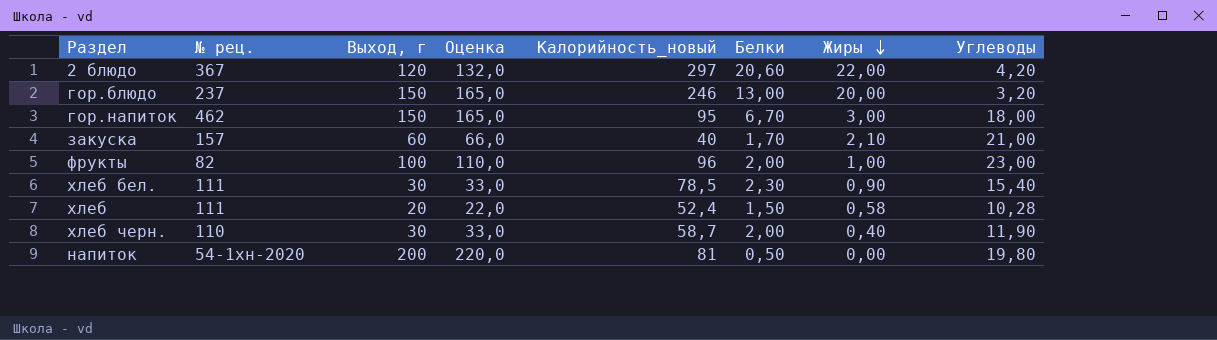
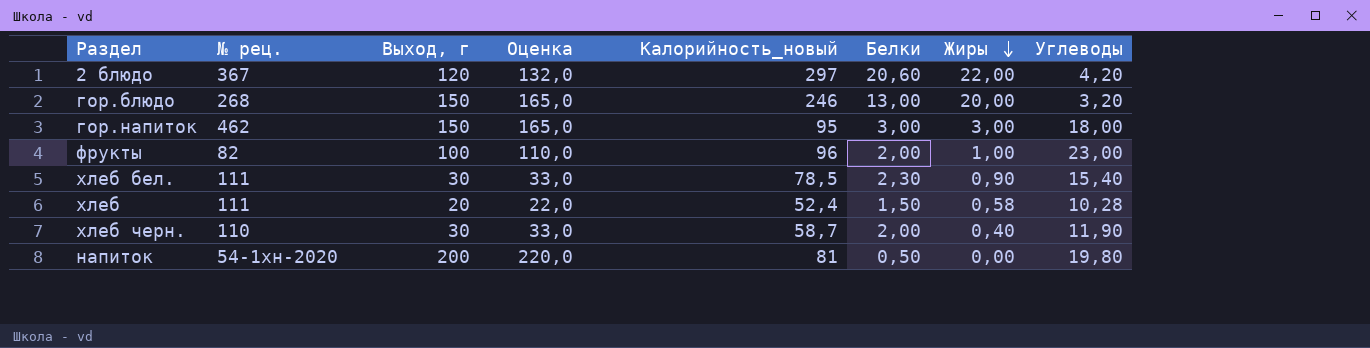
row закуска: 157 | 60 | 66,0 | 40 | 1,70 | 2,10 | 21,00 -> none
гор.блюдо | № рец.: 237 -> 268
гор.напиток | Белки: 6,70 -> 3,00

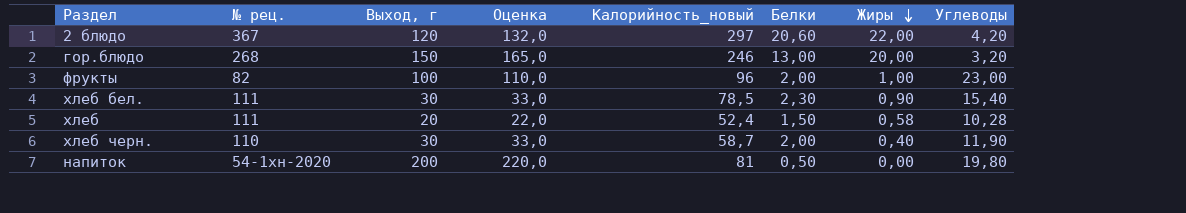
row гор.напиток: 462 | 150 | 165,0 | 95 | 3,00 | 3,00 | 18,00 -> none

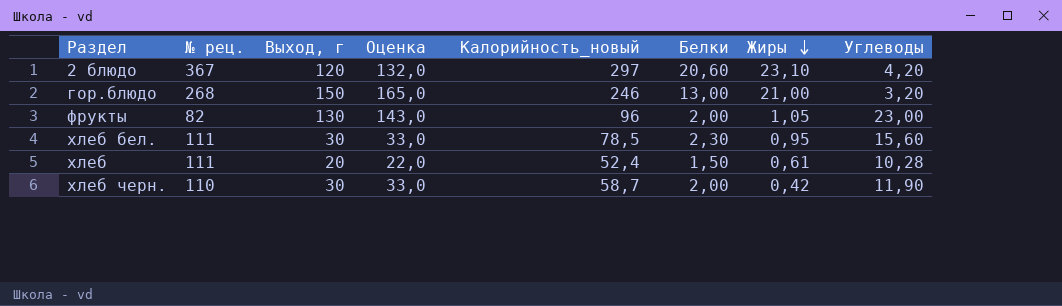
row напиток: 54-1хн-2020 | 200 | 220,0 | 81 | 0,50 | 0,00 | 19,80 -> none
2 блюдо | Жиры: 22,00 -> 23,10
гор.блюдо | Жиры: 20,00 -> 21,00
фрукты | Выход, г: 100 -> 130
фрукты | Оценка: 110,0 -> 143,0
фрукты | Жиры: 1,00 -> 1,05
хлеб бел. | Жиры: 0,90 -> 0,95
хлеб бел. | Углеводы: 15,40 -> 15,60
хлеб | Жиры: 0,58 -> 0,61
хлеб черн. | Жиры: 0,40 -> 0,42

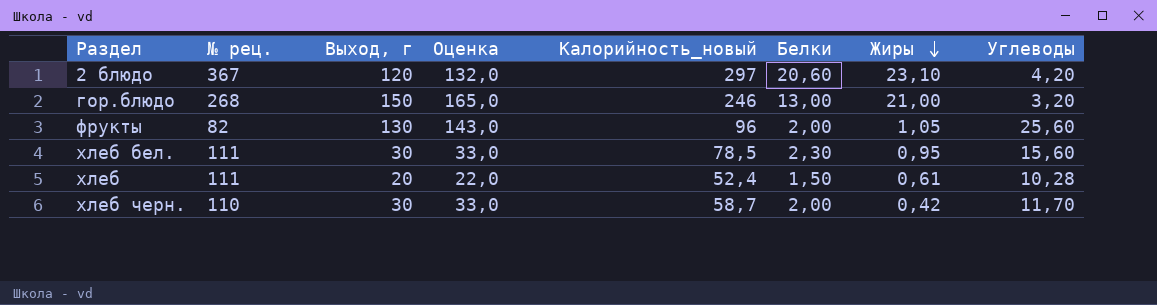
фрукты | Углеводы: 23,00 -> 25,60
хлеб черн. | Углеводы: 11,90 -> 11,70

